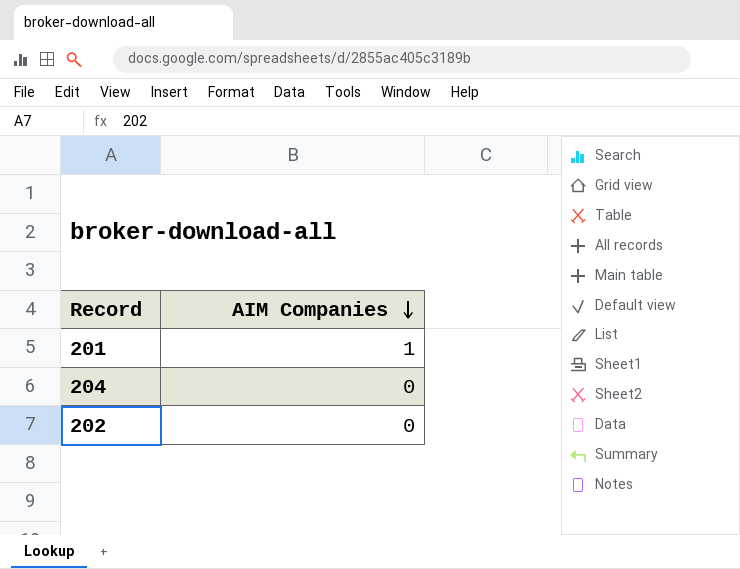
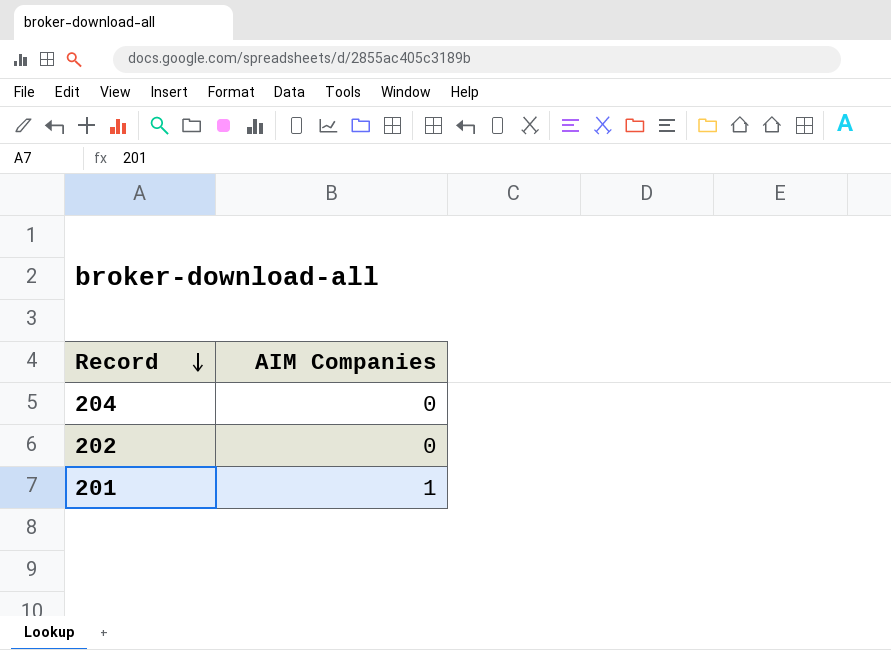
row order: AIM Companies descending -> Record descending

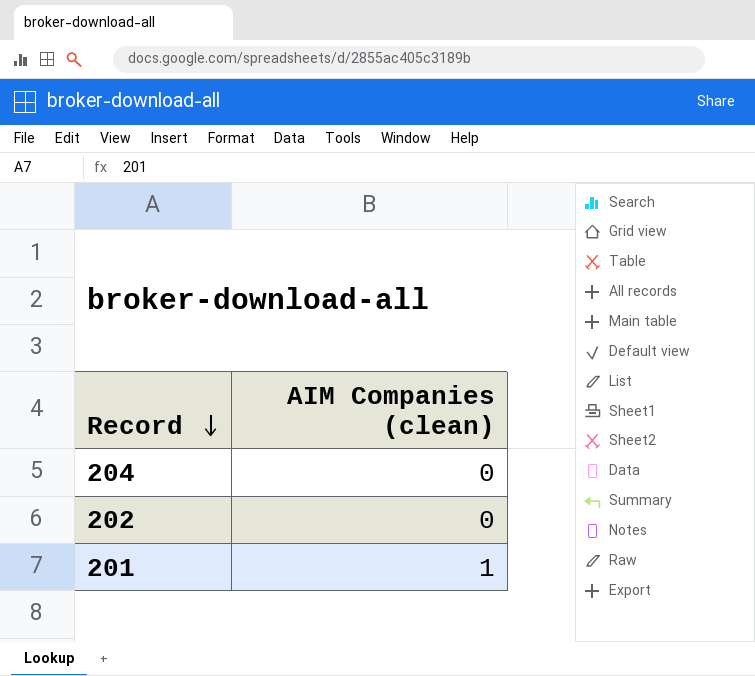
column name: AIM Companies -> AIM Companies (clean)

